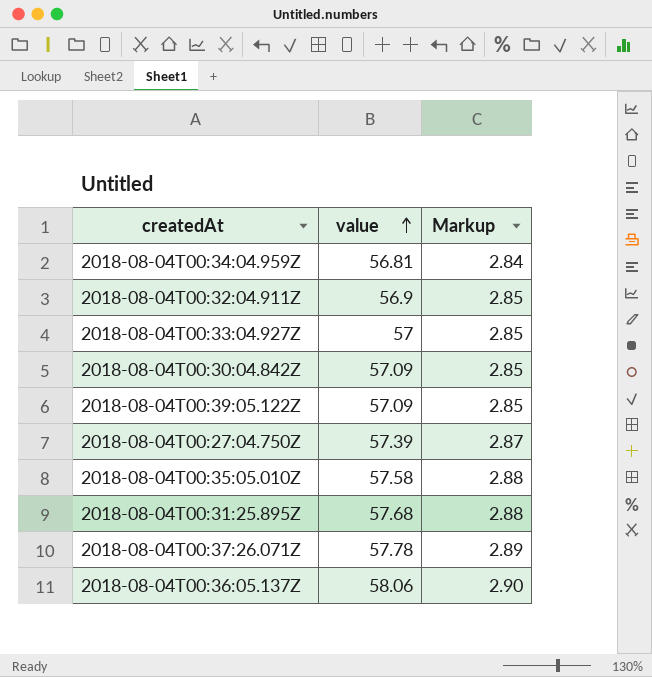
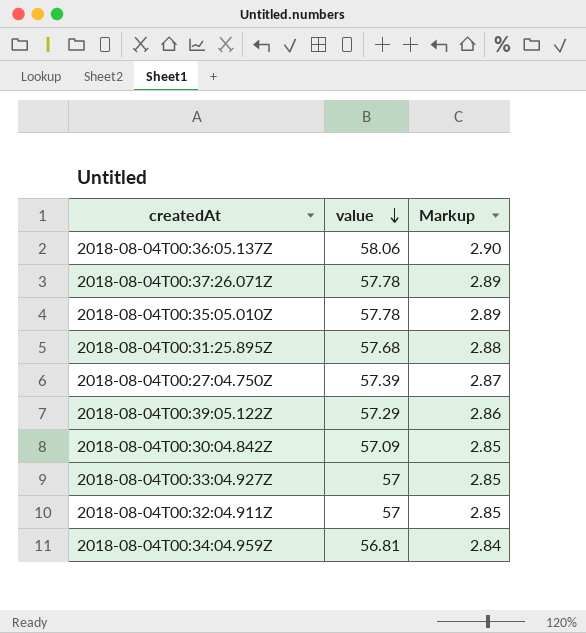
row order: value ascending -> value descending
2018-08-04T00:35:05.010Z | value: 57.58 -> 57.78
2018-08-04T00:35:05.010Z | Markup: 2.88 -> 2.89
2018-08-04T00:39:05.122Z | value: 57.09 -> 57.29
2018-08-04T00:39:05.122Z | Markup: 2.85 -> 2.86
2018-08-04T00:32:04.911Z | value: 56.9 -> 57

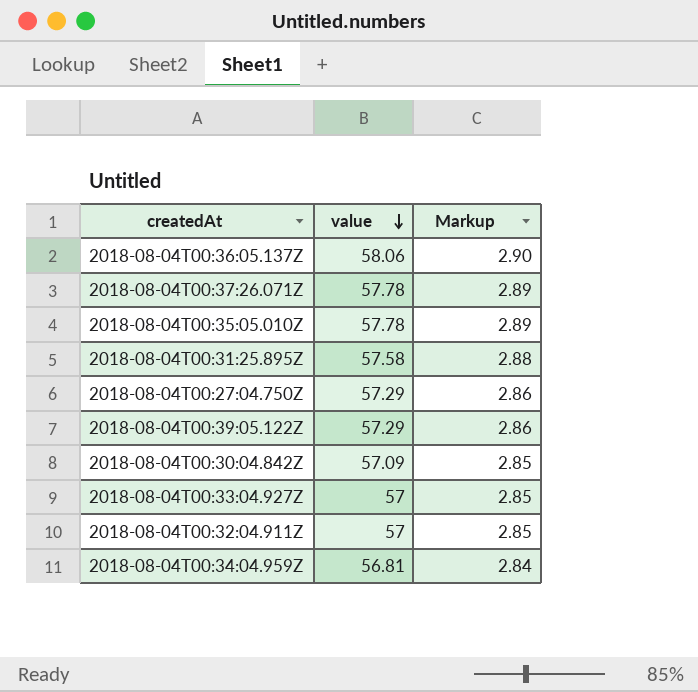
2018-08-04T00:31:25.895Z | value: 57.68 -> 57.58
2018-08-04T00:27:04.750Z | value: 57.39 -> 57.29
2018-08-04T00:27:04.750Z | Markup: 2.87 -> 2.86

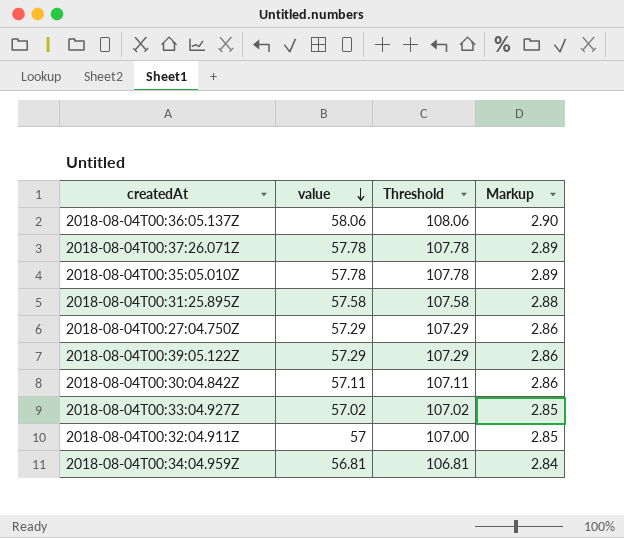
column Threshold | formula: none -> [value] + 50
2018-08-04T00:30:04.842Z | value: 57.09 -> 57.11
2018-08-04T00:30:04.842Z | Markup: 2.85 -> 2.86
2018-08-04T00:33:04.927Z | value: 57 -> 57.02

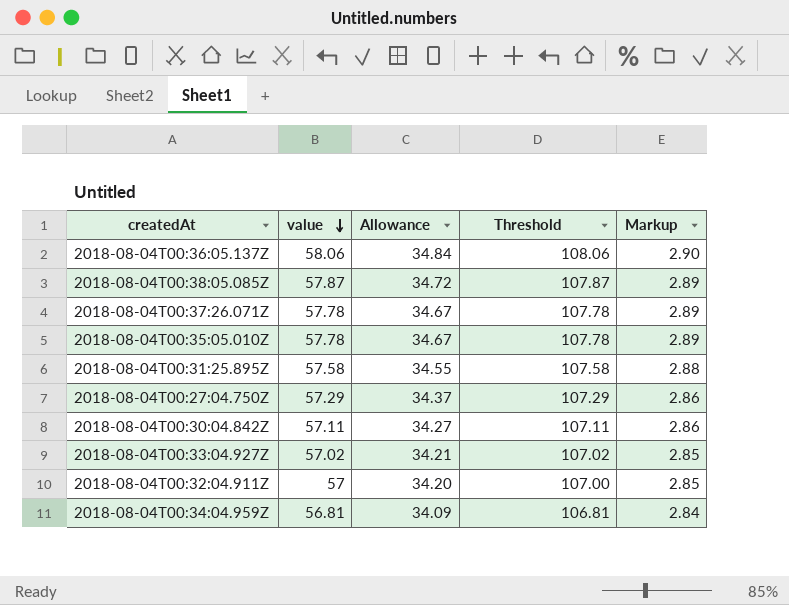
column Allowance | formula: none -> [value] * 0.6
row 2018-08-04T00:39:05.122Z: 57.29 | 107.29 | 2.86 -> none
row 2018-08-04T00:38:05.085Z: none -> 57.87 | 34.72 | 107.87 | 2.89

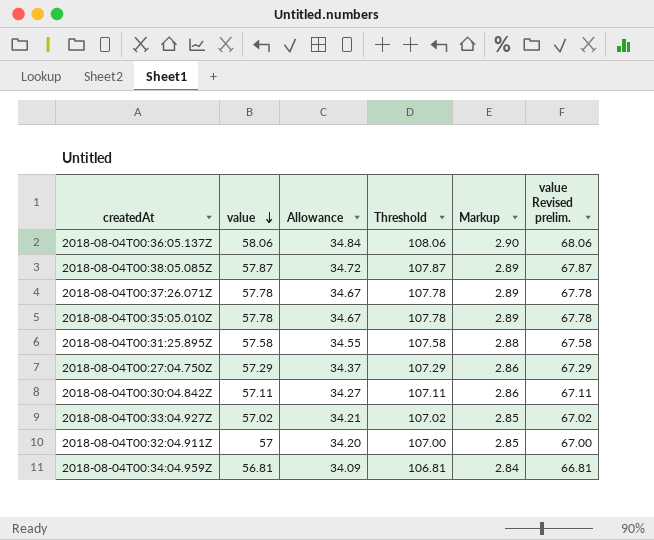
column value Revised prelim. | formula: none -> [value] + 10

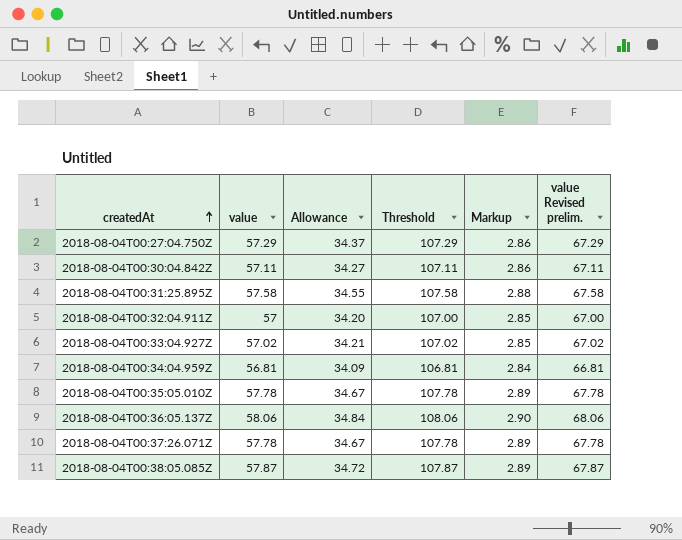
row order: value descending -> createdAt ascending

